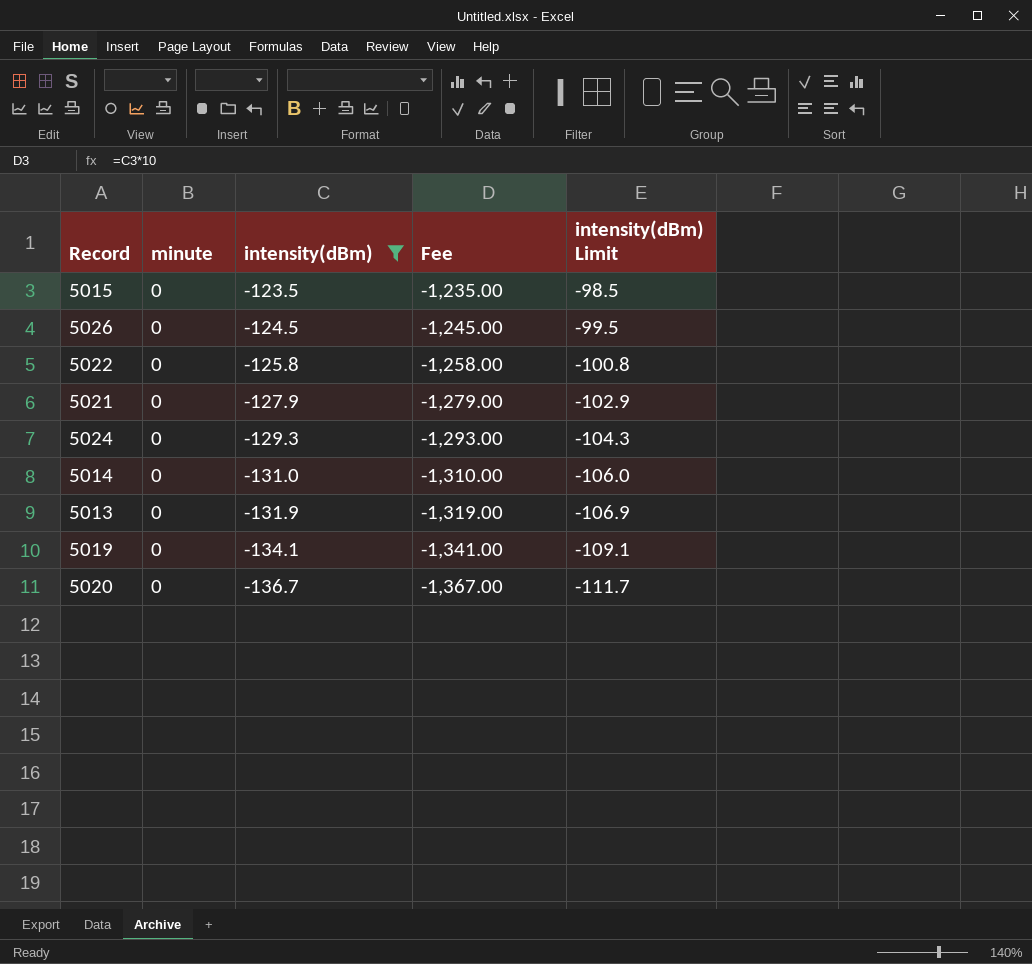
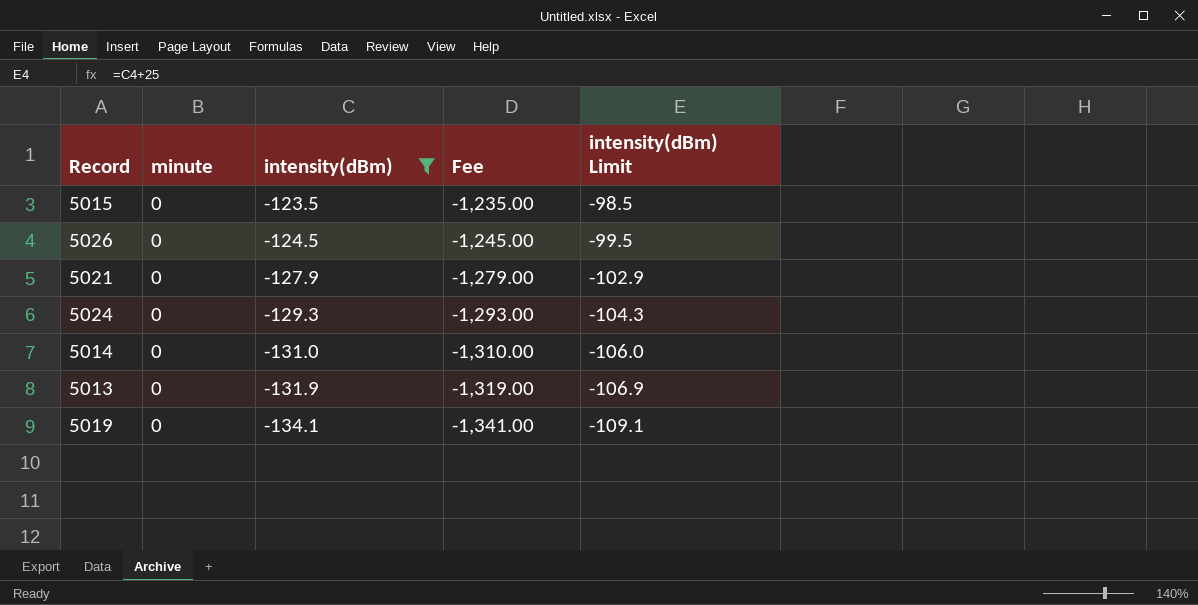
row 5022: 0 | -125.8 | -1,258.00 | -100.8 -> none
row 5020: 0 | -136.7 | -1,367.00 | -111.7 -> none

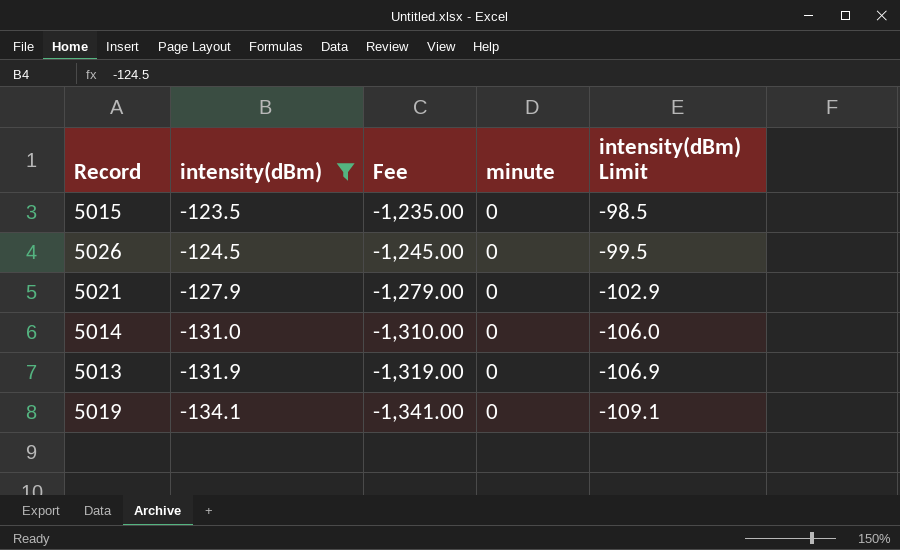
column minute | position: 2 -> 4
row 5024: 0 | -129.3 | -1,293.00 | -104.3 -> none

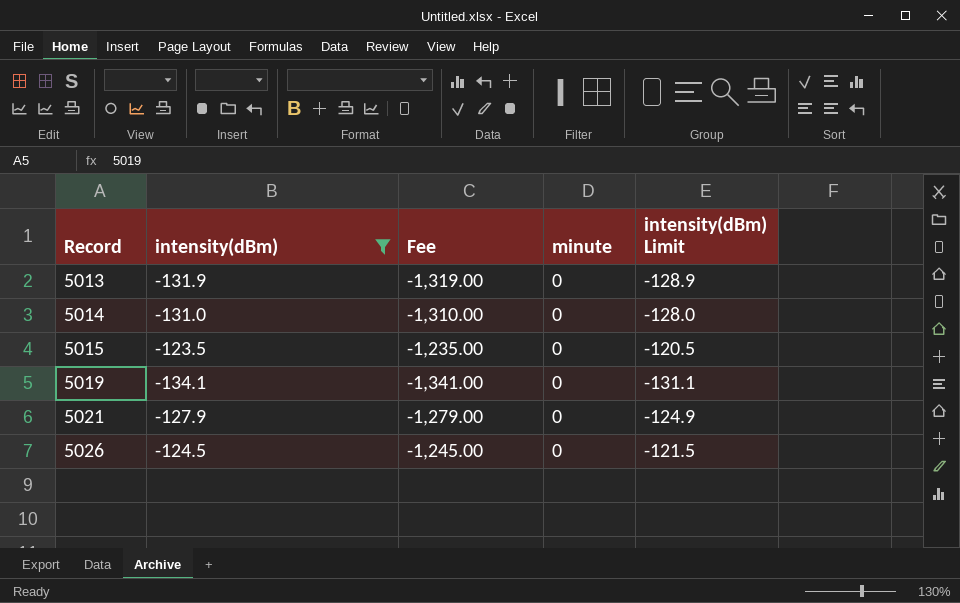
row order: intensity(dBm) descending -> Record ascending
column intensity(dBm) Limit | formula: [intensity(dBm)] + 25 -> [intensity(dBm)] + 3

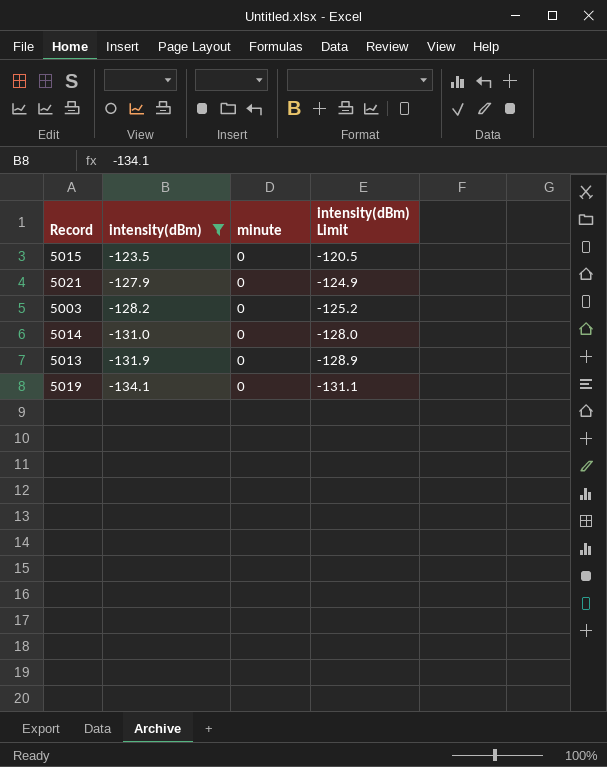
row order: Record ascending -> intensity(dBm) descending
column Fee | formula: [intensity(dBm)] * 10 -> none
row 5026: -124.5 | -1,245.00 | 0 | -121.5 -> none
row 5003: none -> -128.2 | 0 | -125.2

